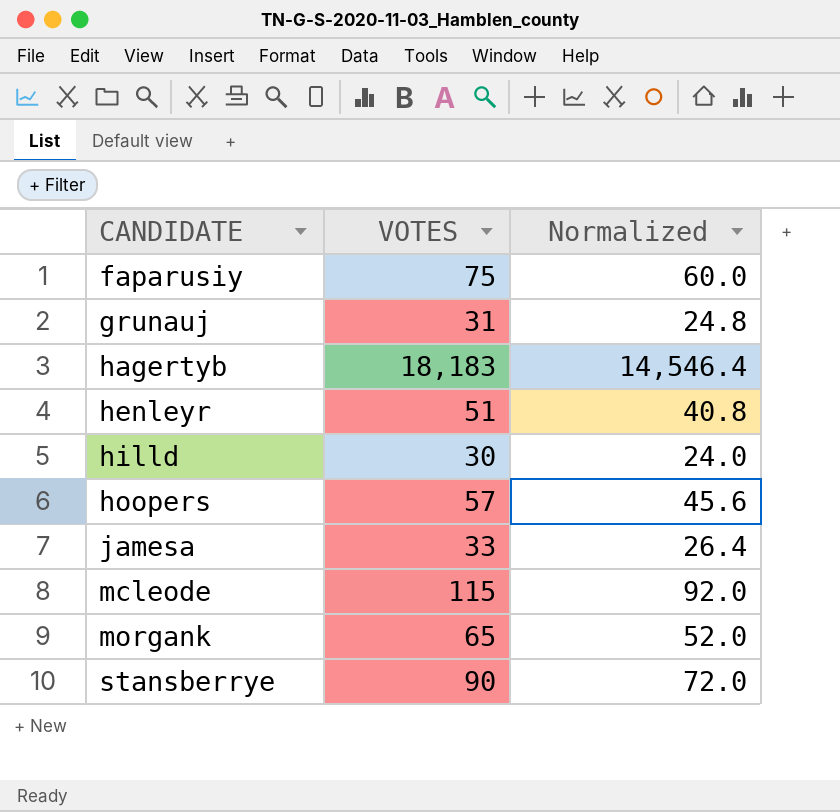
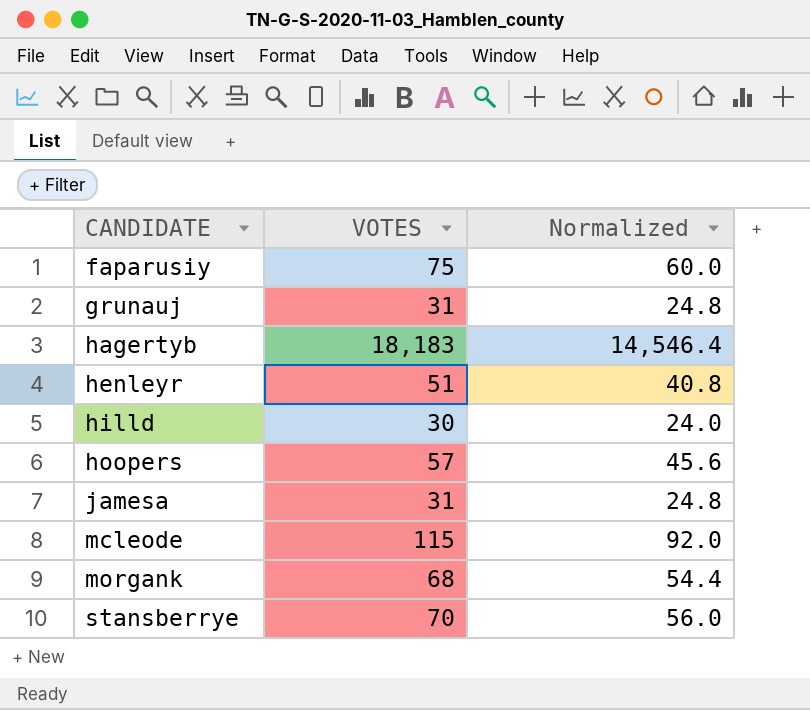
jamesa | VOTES: 33 -> 31
jamesa | Normalized: 26.4 -> 24.8
morgank | VOTES: 65 -> 68
morgank | Normalized: 52.0 -> 54.4
stansberrye | VOTES: 90 -> 70
stansberrye | Normalized: 72.0 -> 56.0

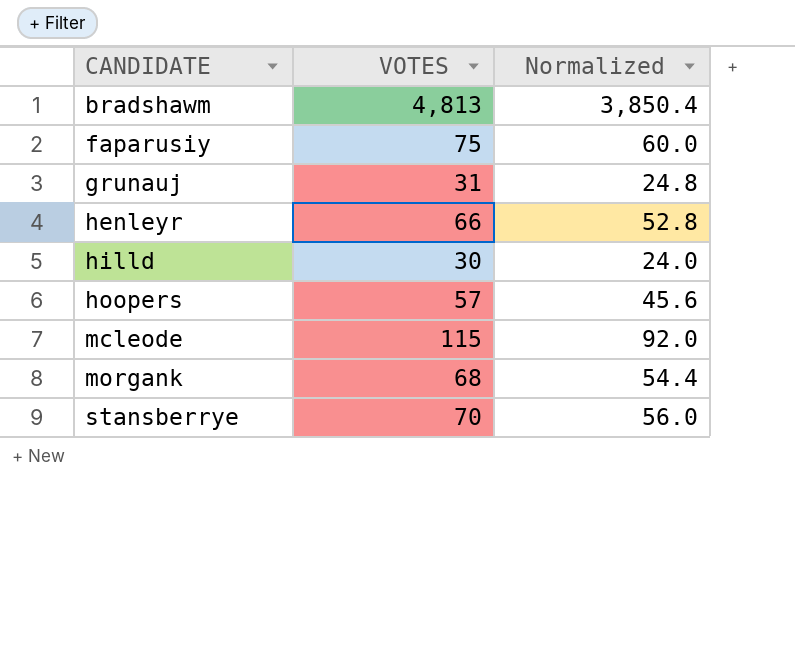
row hagertyb: 18,183 | 14,546.4 -> none
row jamesa: 31 | 24.8 -> none
row bradshawm: none -> 4,813 | 3,850.4
henleyr | VOTES: 51 -> 66
henleyr | Normalized: 40.8 -> 52.8

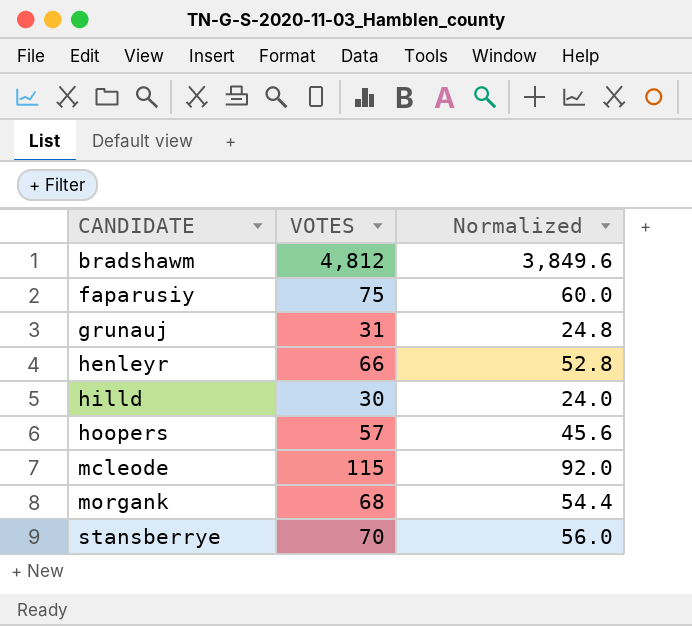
bradshawm | VOTES: 4,813 -> 4,812
bradshawm | Normalized: 3,850.4 -> 3,849.6

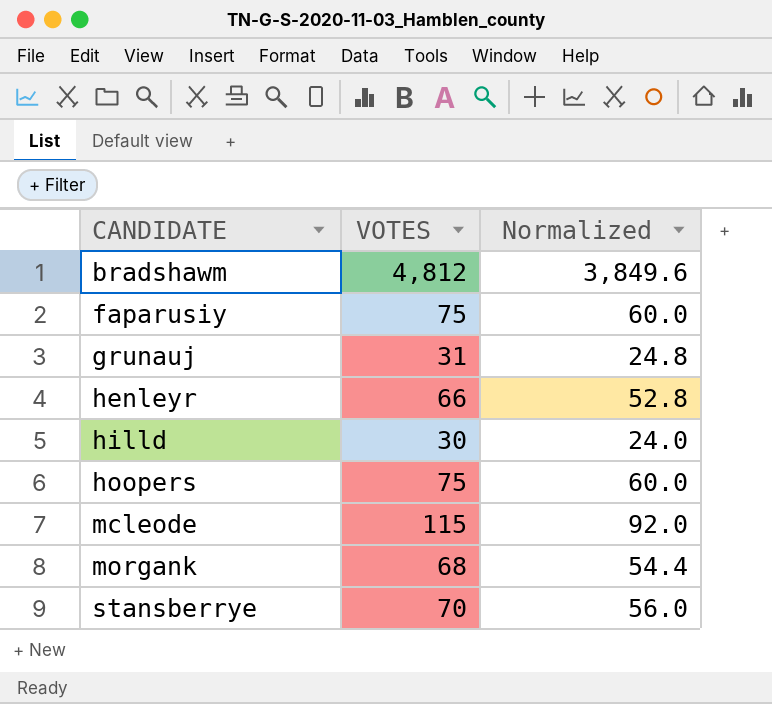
hoopers | VOTES: 57 -> 75
hoopers | Normalized: 45.6 -> 60.0

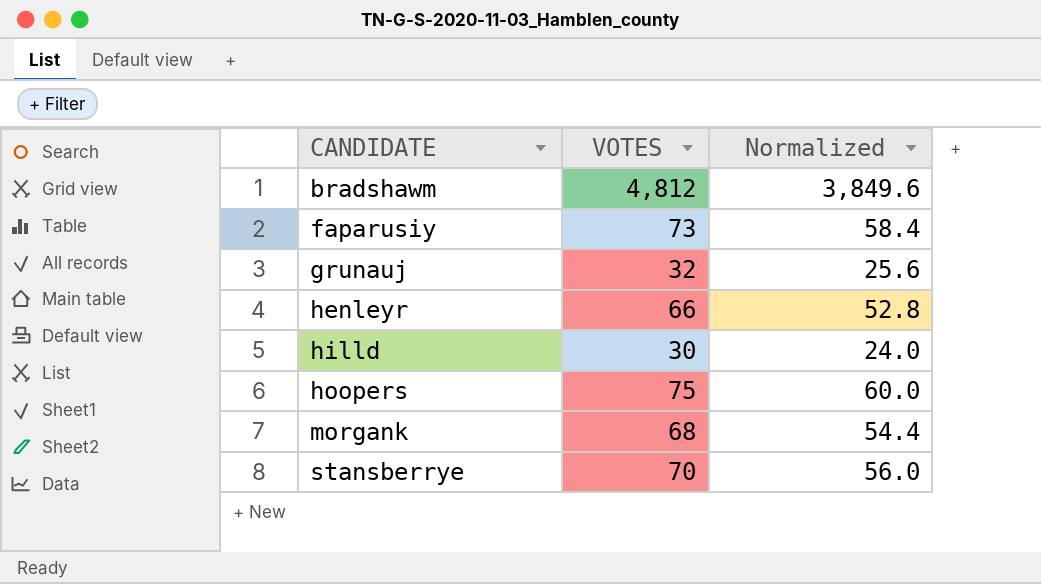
row mcleode: 115 | 92.0 -> none
faparusiy | VOTES: 75 -> 73
faparusiy | Normalized: 60.0 -> 58.4
grunauj | VOTES: 31 -> 32
grunauj | Normalized: 24.8 -> 25.6

